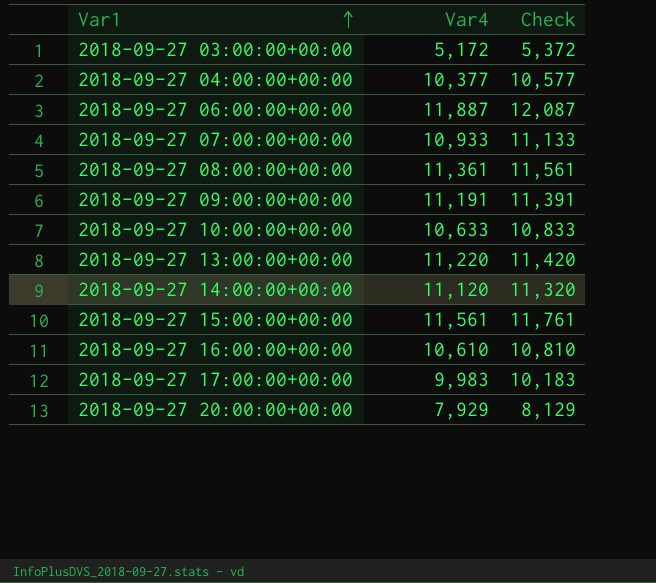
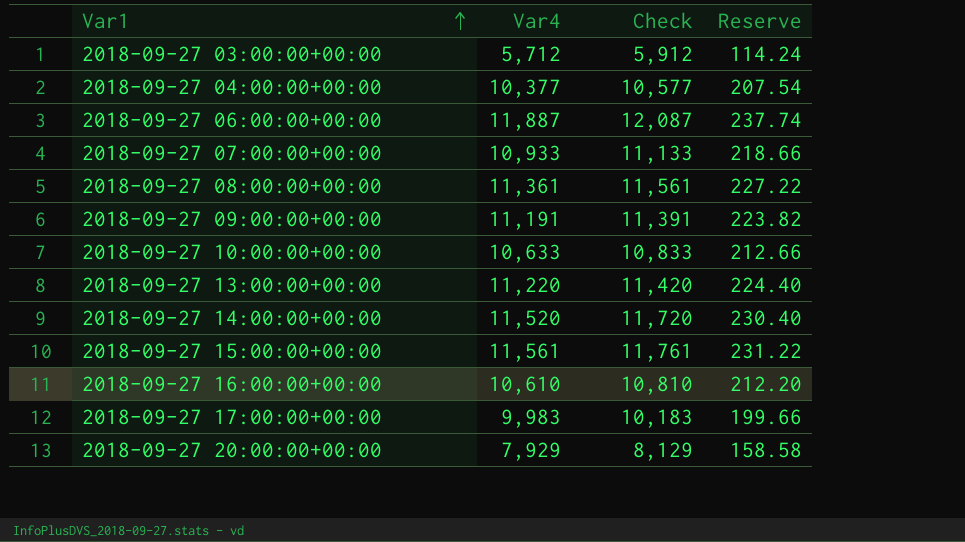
column Reserve | formula: none -> [Var4] * 0.02
2018-09-27 03:00:00+00:00 | Var4: 5,172 -> 5,712
2018-09-27 03:00:00+00:00 | Check: 5,372 -> 5,912
2018-09-27 14:00:00+00:00 | Var4: 11,120 -> 11,520
2018-09-27 14:00:00+00:00 | Check: 11,320 -> 11,720

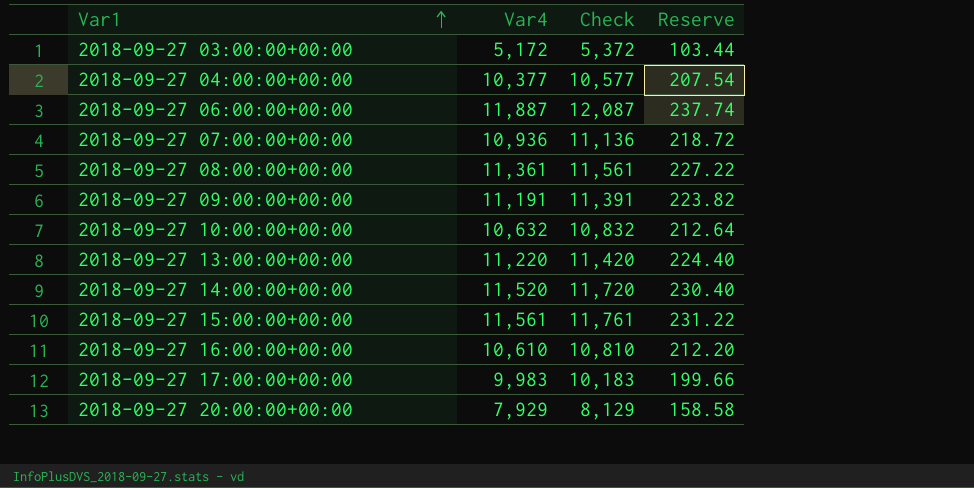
2018-09-27 03:00:00+00:00 | Var4: 5,712 -> 5,172
2018-09-27 03:00:00+00:00 | Check: 5,912 -> 5,372
2018-09-27 03:00:00+00:00 | Reserve: 114.24 -> 103.44
2018-09-27 07:00:00+00:00 | Var4: 10,933 -> 10,936
2018-09-27 07:00:00+00:00 | Check: 11,133 -> 11,136
2018-09-27 07:00:00+00:00 | Reserve: 218.66 -> 218.72
2018-09-27 10:00:00+00:00 | Var4: 10,633 -> 10,632
2018-09-27 10:00:00+00:00 | Check: 10,833 -> 10,832
2018-09-27 10:00:00+00:00 | Reserve: 212.66 -> 212.64

